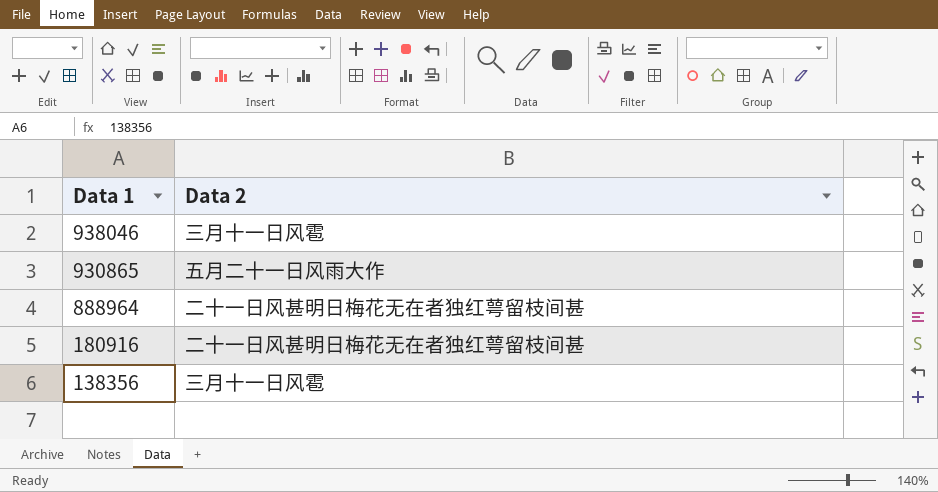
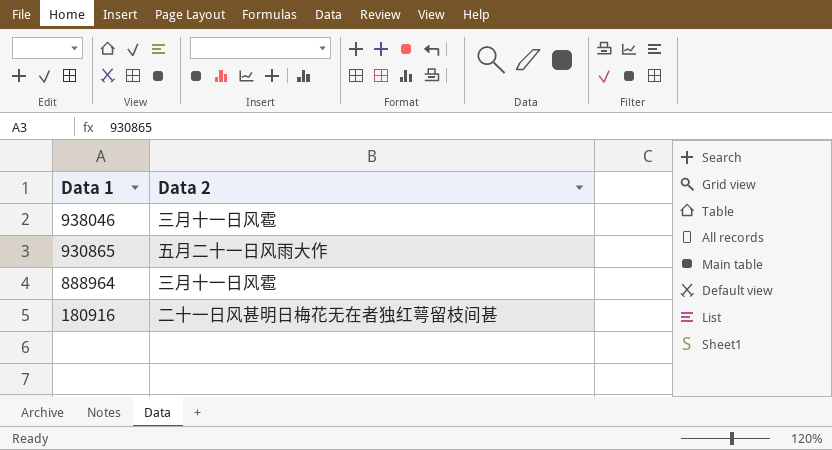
row 138356: 三月十一日风雹 -> none
888964 | Data 2: 二十一日风甚明日梅花无在者独红萼留枝间甚 -> 三月十一日风雹

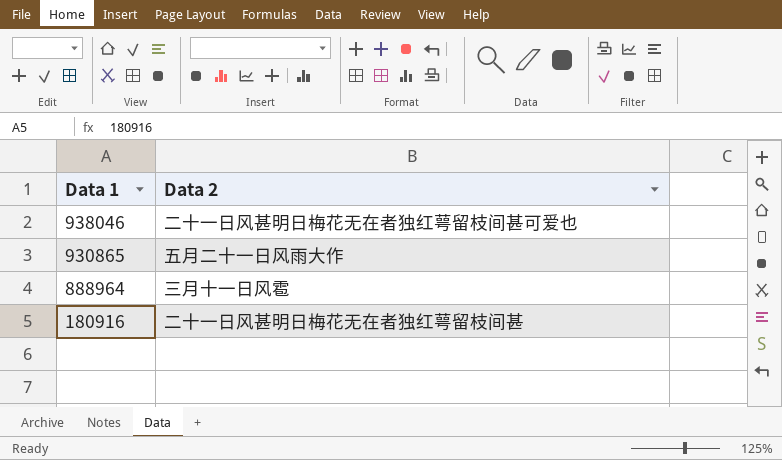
938046 | Data 2: 三月十一日风雹 -> 二十一日风甚明日梅花无在者独红萼留枝间甚可爱也

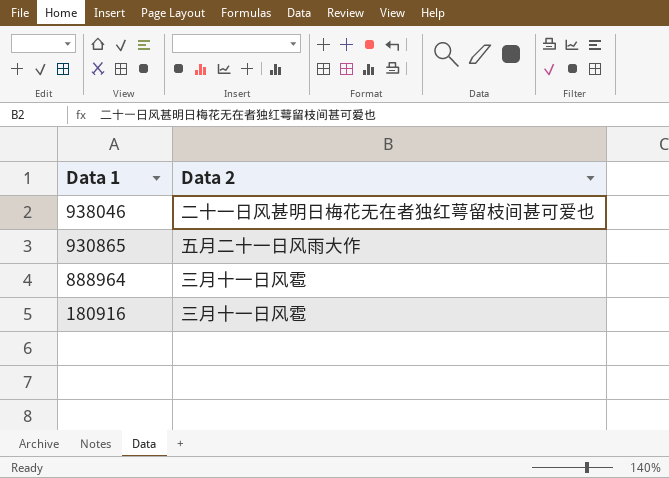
180916 | Data 2: 二十一日风甚明日梅花无在者独红萼留枝间甚 -> 三月十一日风雹

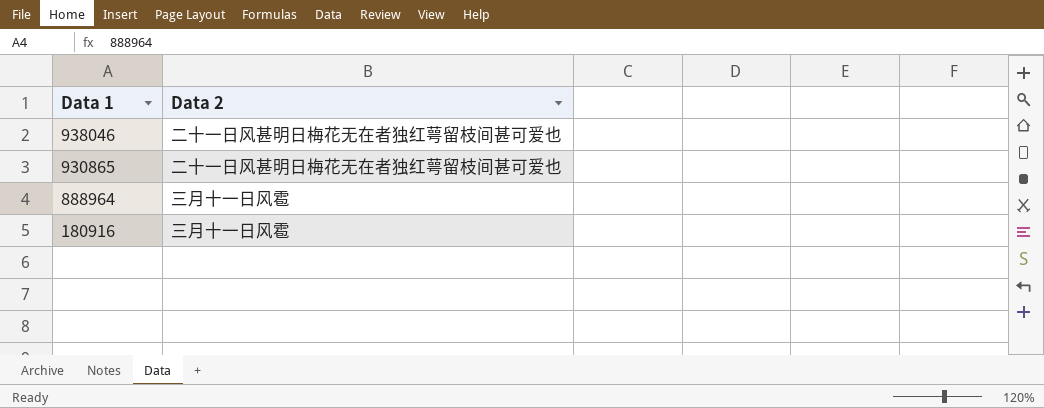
930865 | Data 2: 五月二十一日风雨大作 -> 二十一日风甚明日梅花无在者独红萼留枝间甚可爱也

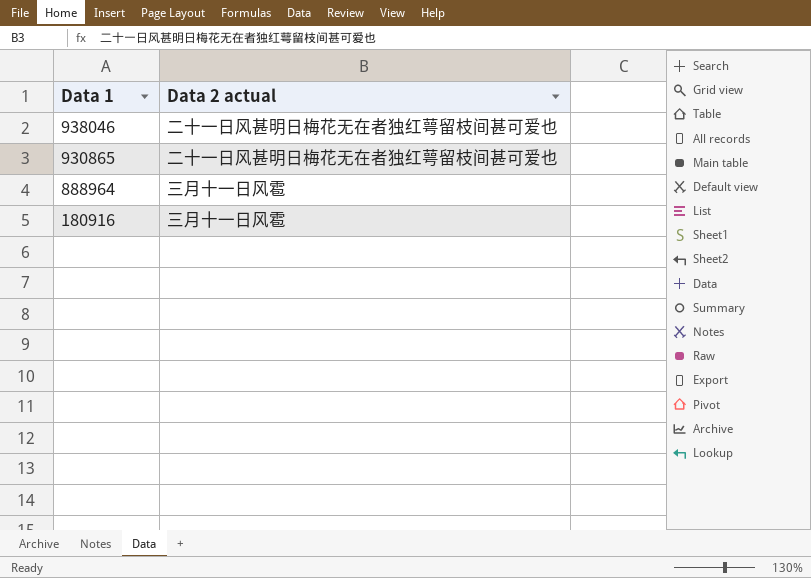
column name: Data 2 -> Data 2 actual

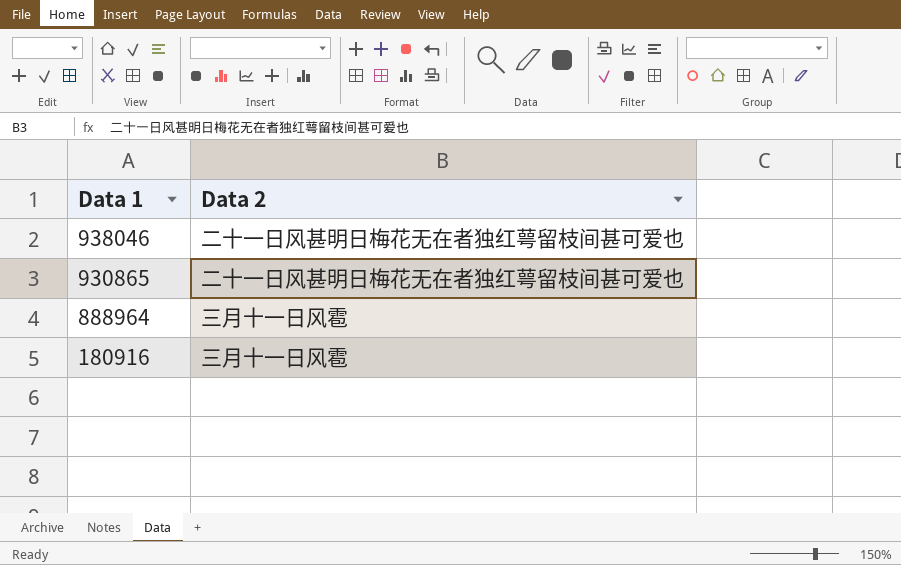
column name: Data 2 actual -> Data 2

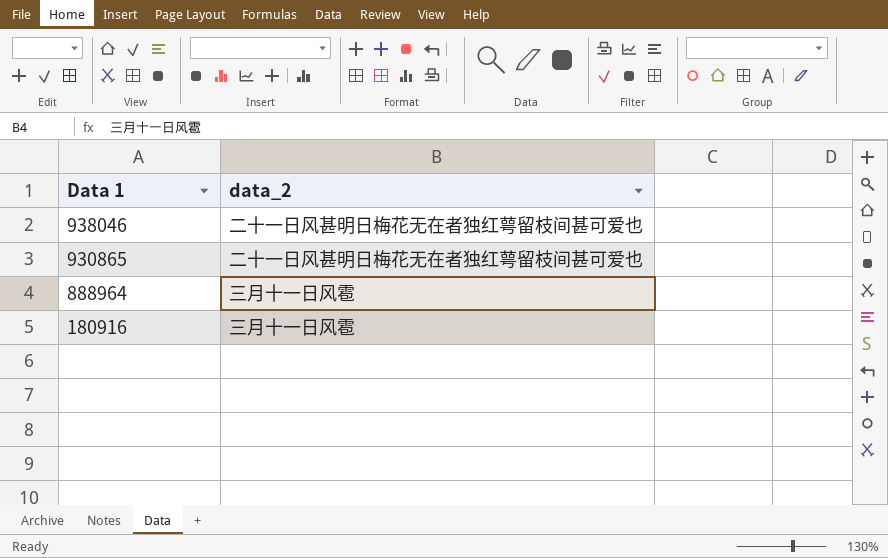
column name: Data 2 -> data_2

